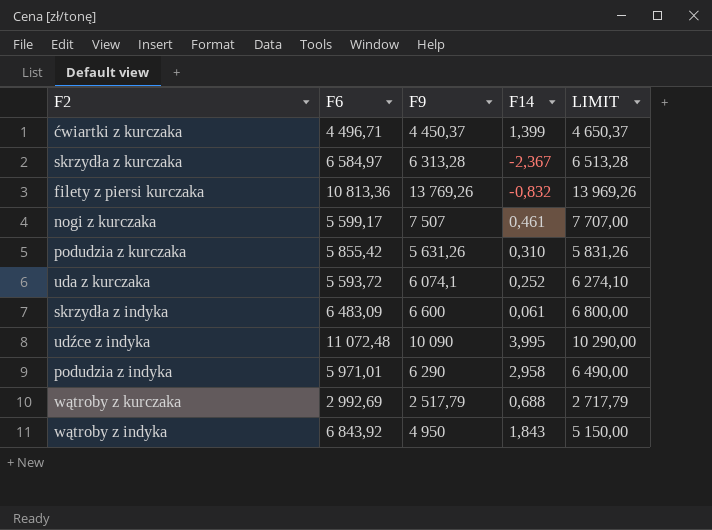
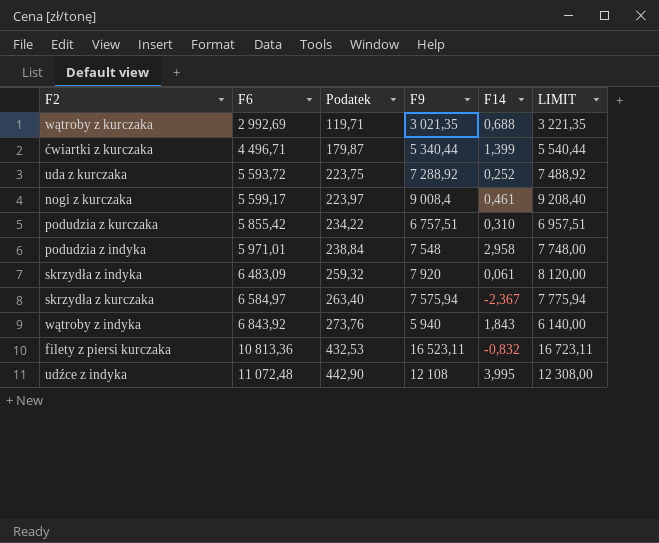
row order: none -> F6 ascending
column Podatek | formula: none -> [F6] * 0,04
wątroby z kurczaka | F9: 2 517,79 -> 3 021,35
wątroby z kurczaka | LIMIT: 2 717,79 -> 3 221,35
ćwiartki z kurczaka | F9: 4 450,37 -> 5 340,44
ćwiartki z kurczaka | LIMIT: 4 650,37 -> 5 540,44
uda z kurczaka | F9: 6 074,1 -> 7 288,92
uda z kurczaka | LIMIT: 6 274,10 -> 7 488,92
nogi z kurczaka | F9: 7 507 -> 9 008,4
nogi z kurczaka | LIMIT: 7 707,00 -> 9 208,40
podudzia z kurczaka | F9: 5 631,26 -> 6 757,51
podudzia z kurczaka | LIMIT: 5 831,26 -> 6 957,51
podudzia z indyka | F9: 6 290 -> 7 548
podudzia z indyka | LIMIT: 6 490,00 -> 7 748,00
skrzydła z indyka | F9: 6 600 -> 7 920
skrzydła z indyka | LIMIT: 6 800,00 -> 8 120,00
skrzydła z kurczaka | F9: 6 313,28 -> 7 575,94
skrzydła z kurczaka | LIMIT: 6 513,28 -> 7 775,94
wątroby z indyka | F9: 4 950 -> 5 940
wątroby z indyka | LIMIT: 5 150,00 -> 6 140,00
filety z piersi kurczaka | F9: 13 769,26 -> 16 523,11
filety z piersi kurczaka | LIMIT: 13 969,26 -> 16 723,11
udźce z indyka | F9: 10 090 -> 12 108
udźce z indyka | LIMIT: 10 290,00 -> 12 308,00

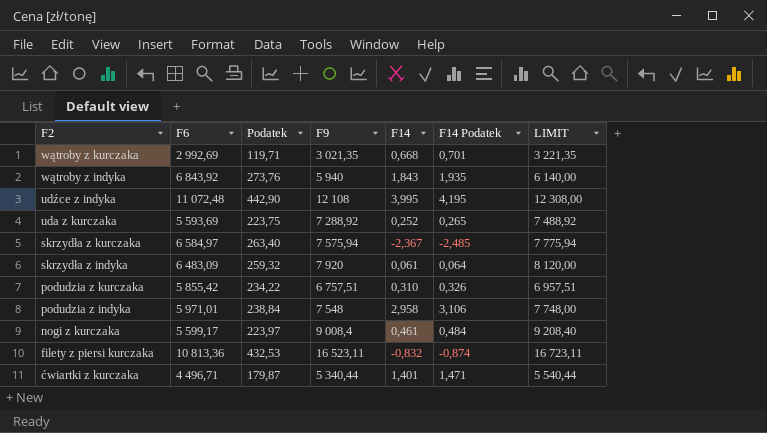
row order: F6 ascending -> F2 descending
column F14 Podatek | formula: none -> [F14] * 1,05
wątroby z kurczaka | F14: 0,688 -> 0,668
uda z kurczaka | F6: 5 593,72 -> 5 593,69
ćwiartki z kurczaka | F14: 1,399 -> 1,401

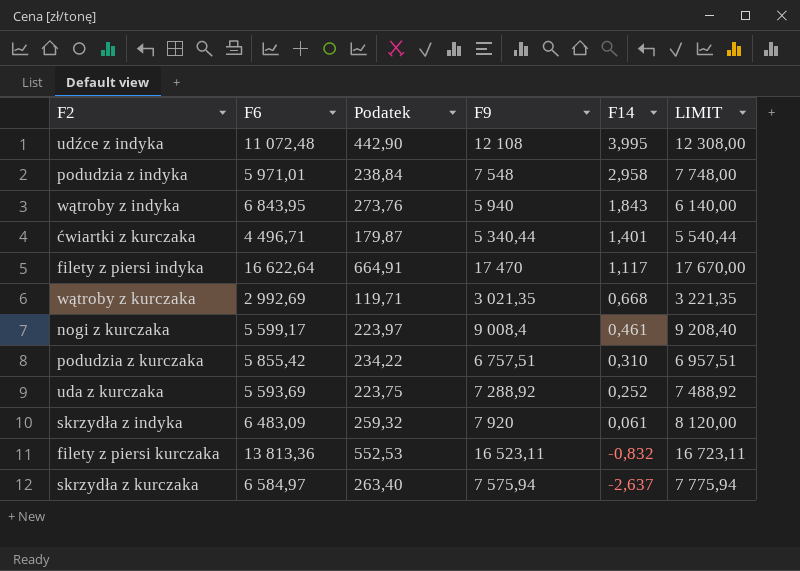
row order: F2 descending -> F14 descending
column F14 Podatek | formula: [F14] * 1,05 -> none
wątroby z indyka | F6: 6 843,92 -> 6 843,95
row filety z piersi indyka: none -> 16 622,64 | 664,91 | 17 470 | 1,117 | 17 670,00
filety z piersi kurczaka | F6: 10 813,36 -> 13 813,36
filety z piersi kurczaka | Podatek: 432,53 -> 552,53
skrzydła z kurczaka | F14: -2,367 -> -2,637

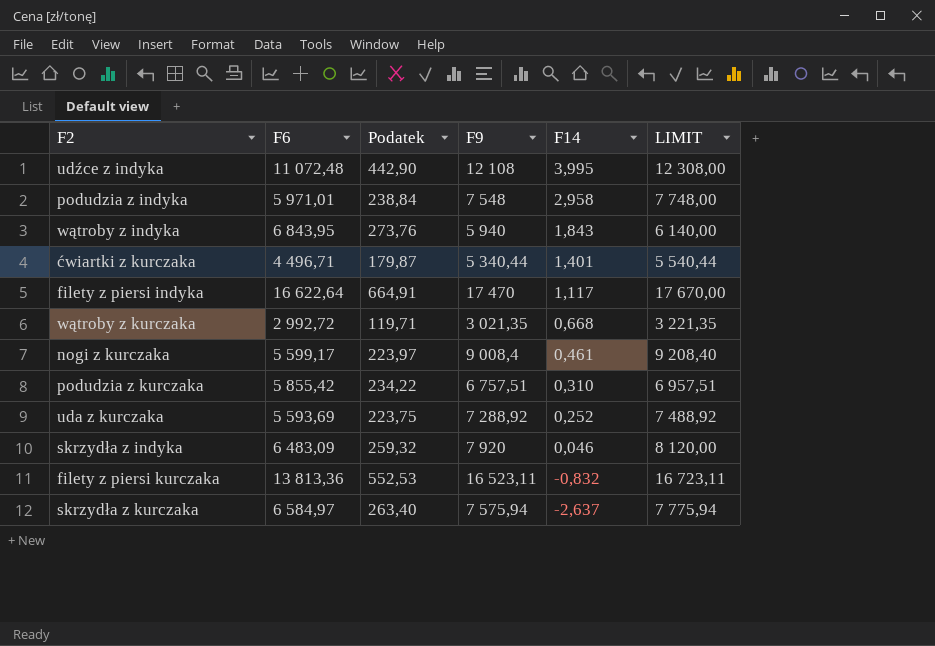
wątroby z kurczaka | F6: 2 992,69 -> 2 992,72
skrzydła z indyka | F14: 0,061 -> 0,046

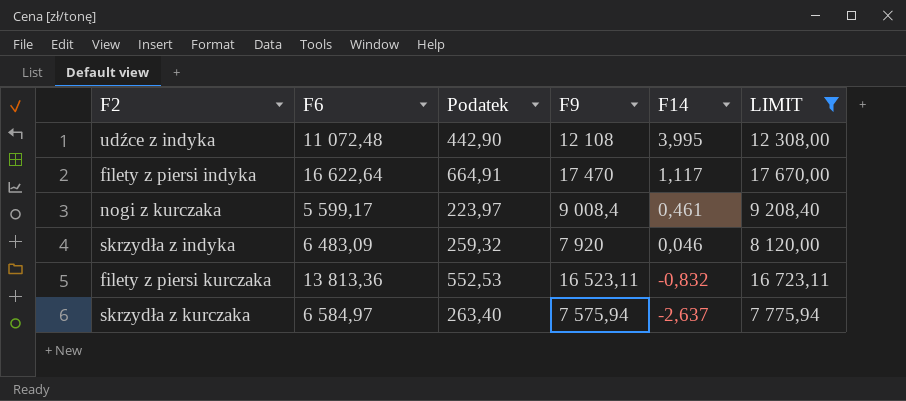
filter: none -> LIMIT >= 7 775,94

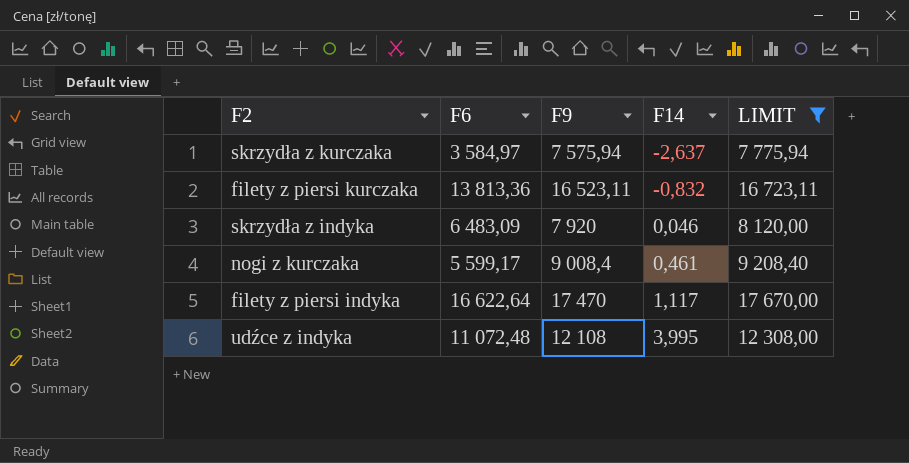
row order: F14 descending -> F14 ascending
column Podatek | formula: [F6] * 0,04 -> none
skrzydła z kurczaka | F6: 6 584,97 -> 3 584,97

